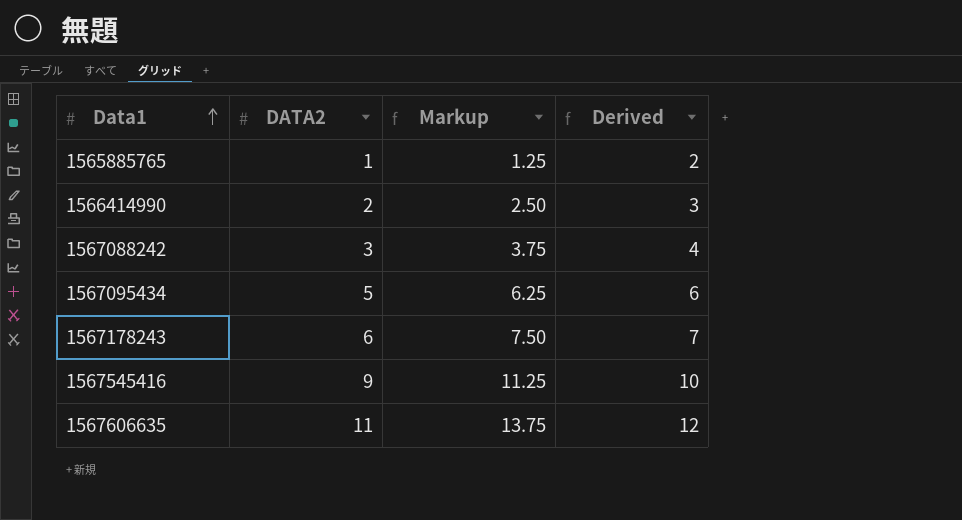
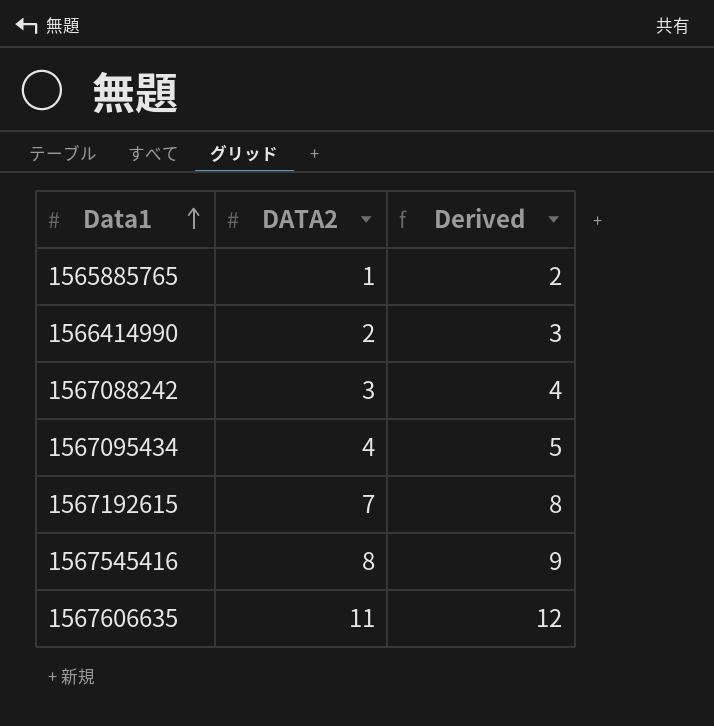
column Markup | formula: [DATA2] * 1.25 -> none
row 1567178243: 6 | 7.50 | 7 -> none
1567095434 | DATA2: 5 -> 4
1567095434 | Derived: 6 -> 5
row 1567192615: none -> 7 | 8
1567545416 | DATA2: 9 -> 8
1567545416 | Derived: 10 -> 9

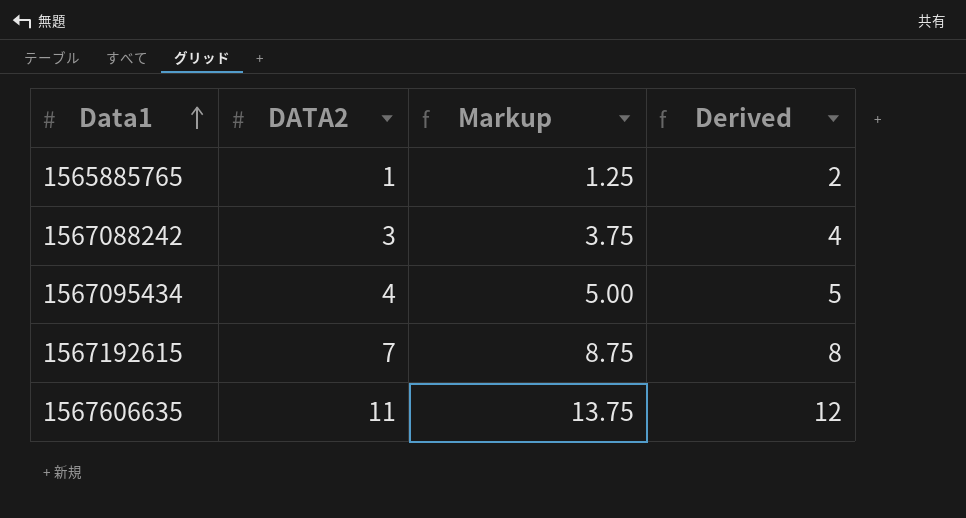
column Markup | formula: none -> [DATA2] * 1.25
row 1566414990: 2 | 3 -> none
row 1567545416: 8 | 9 -> none

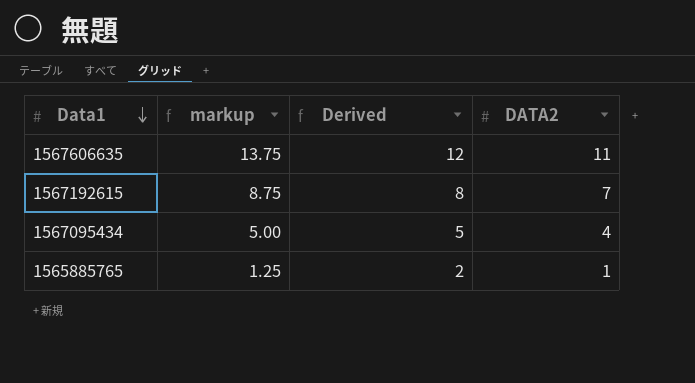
row order: Data1 ascending -> Data1 descending
column name: Markup -> markup
column DATA2 | position: 2 -> 4
row 1567088242: 3 | 3.75 | 4 -> none

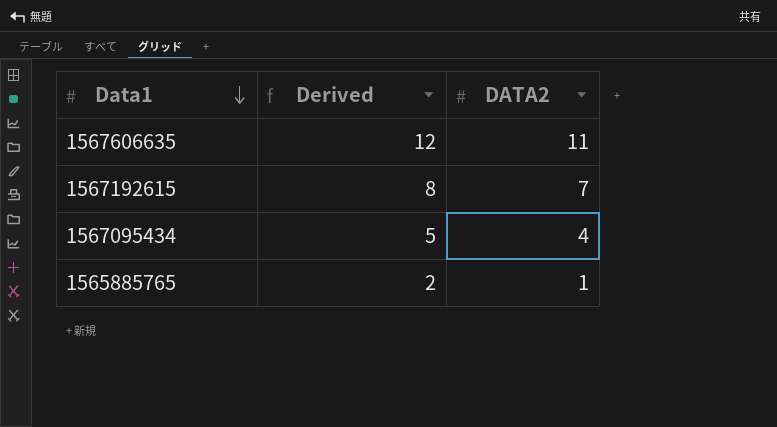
column markup | formula: [DATA2] * 1.25 -> none

